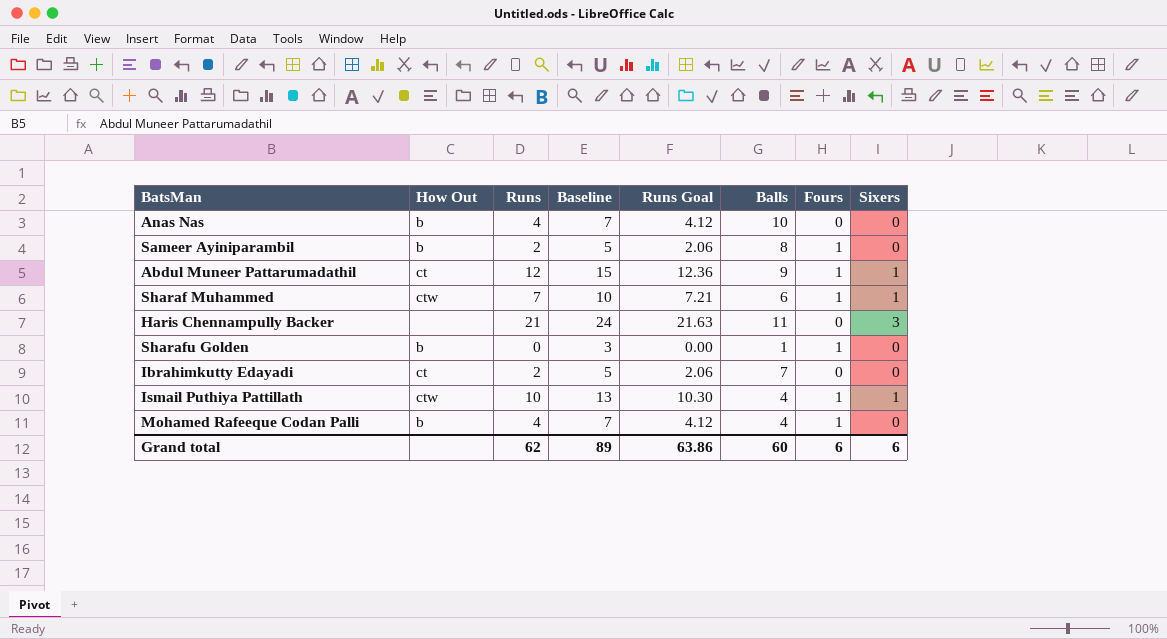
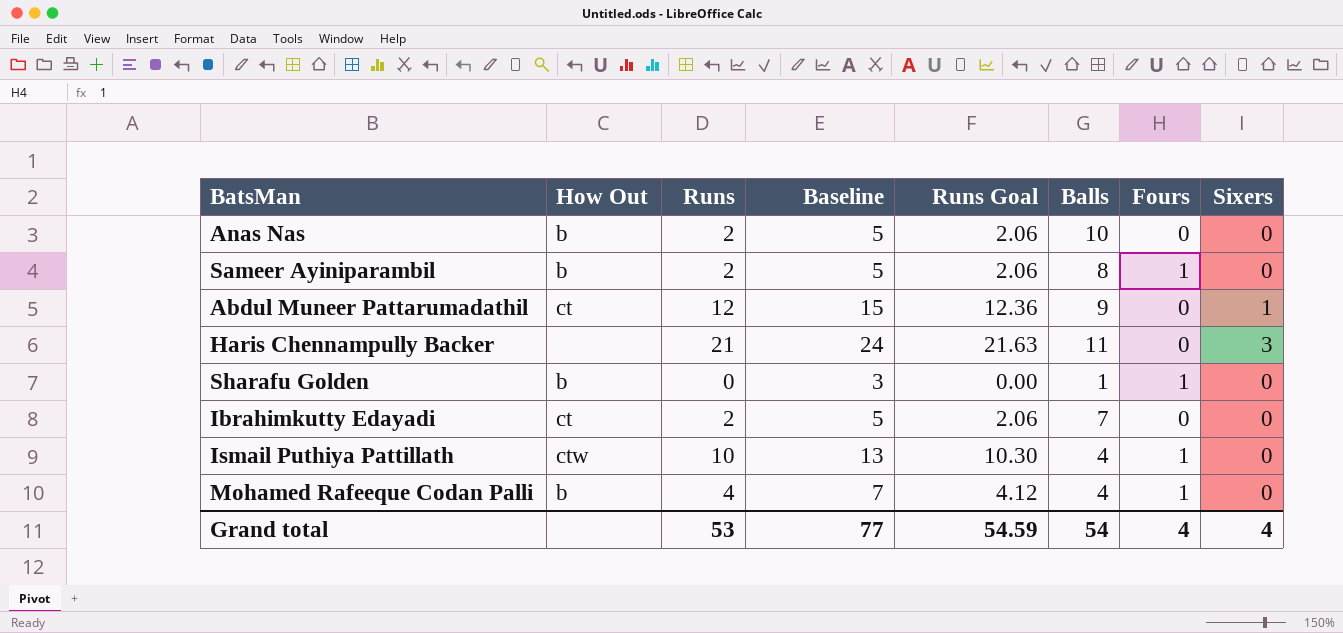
row Sharaf Muhammed: ctw | 7 | 10 | 7.21 | 6 | 1 | 1 -> none
Anas Nas | Runs: 4 -> 2
Anas Nas | Baseline: 7 -> 5
Anas Nas | Runs Goal: 4.12 -> 2.06
Abdul Muneer Pattarumadathil | Fours: 1 -> 0
Ismail Puthiya Pattillath | Sixers: 1 -> 0
Grand total | Runs: 62 -> 53
Grand total | Baseline: 89 -> 77
Grand total | Runs Goal: 63.86 -> 54.59
Grand total | Balls: 60 -> 54
Grand total | Fours: 6 -> 4
Grand total | Sixers: 6 -> 4

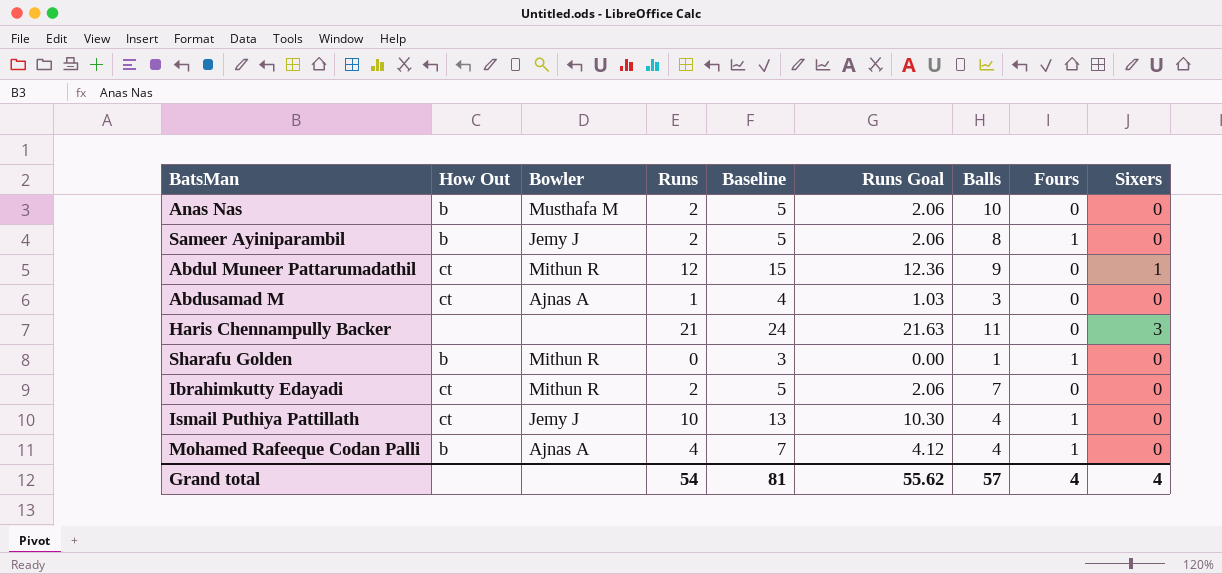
column Bowler | position: none -> 3
row Abdusamad M: none -> ct | Ajnas A | 1 | 4 | 1.03 | 3 | 0 | 0
Ismail Puthiya Pattillath | How Out: ctw -> ct
Grand total | Runs: 53 -> 54
Grand total | Baseline: 77 -> 81
Grand total | Runs Goal: 54.59 -> 55.62
Grand total | Balls: 54 -> 57

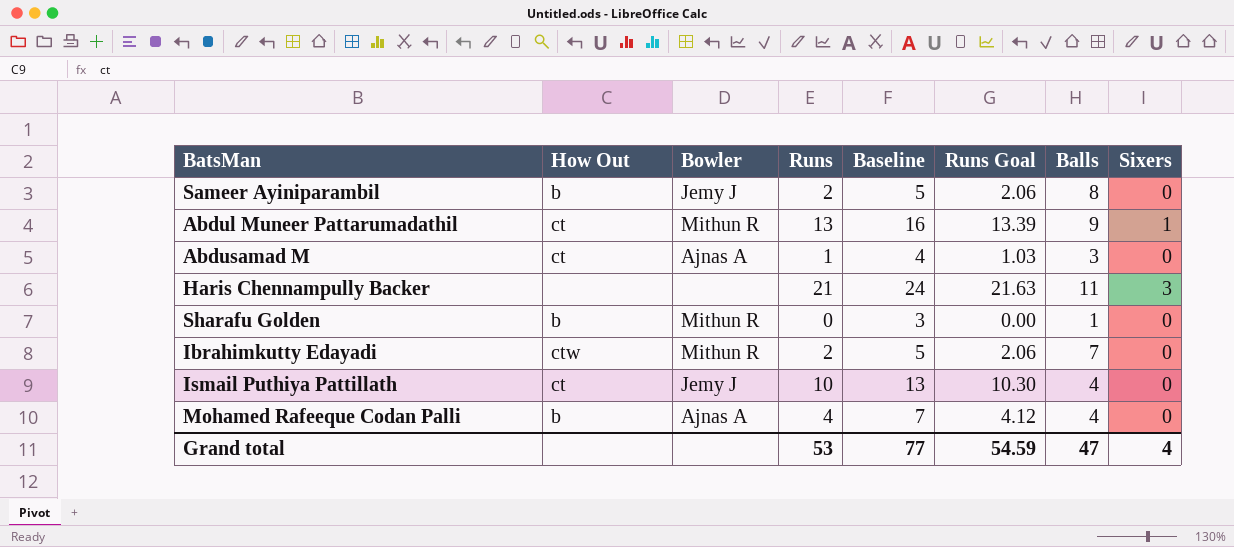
column Fours | position: 8 -> none
row Anas Nas: b | Musthafa M | 2 | 5 | 2.06 | 10 | 0 | 0 -> none
Abdul Muneer Pattarumadathil | Runs: 12 -> 13
Abdul Muneer Pattarumadathil | Baseline: 15 -> 16
Abdul Muneer Pattarumadathil | Runs Goal: 12.36 -> 13.39
Ibrahimkutty Edayadi | How Out: ct -> ctw
Grand total | Runs: 54 -> 53
Grand total | Baseline: 81 -> 77
Grand total | Runs Goal: 55.62 -> 54.59
Grand total | Balls: 57 -> 47

